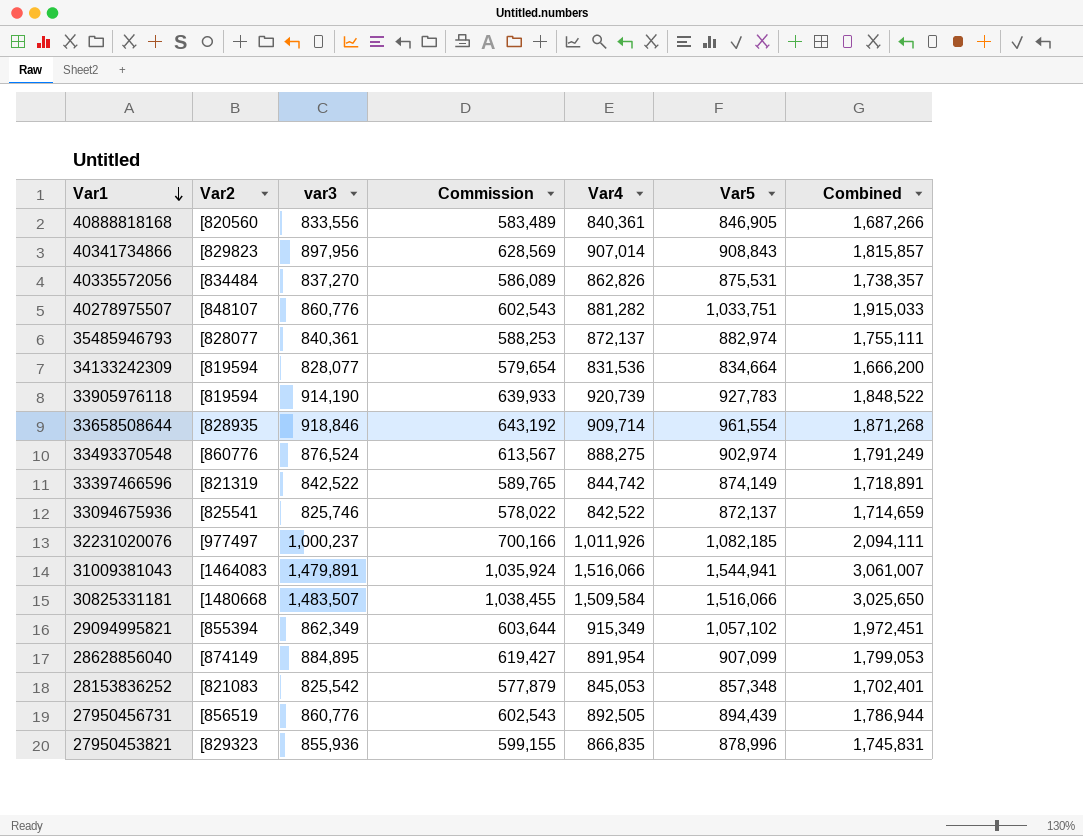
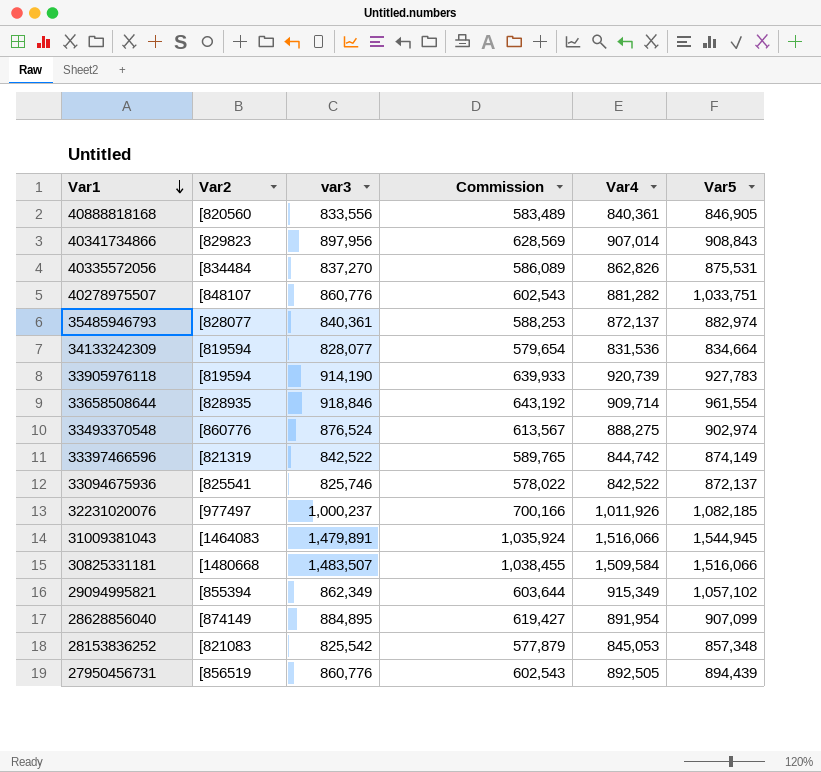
column Combined | formula: [Var4] + [Var5] -> none
row 27950453821: [829323 | 855,936 | 599,155 | 866,835 | 878,996 | 1,745,831 -> none
31009381043 | Var5: 1,544,941 -> 1,544,945

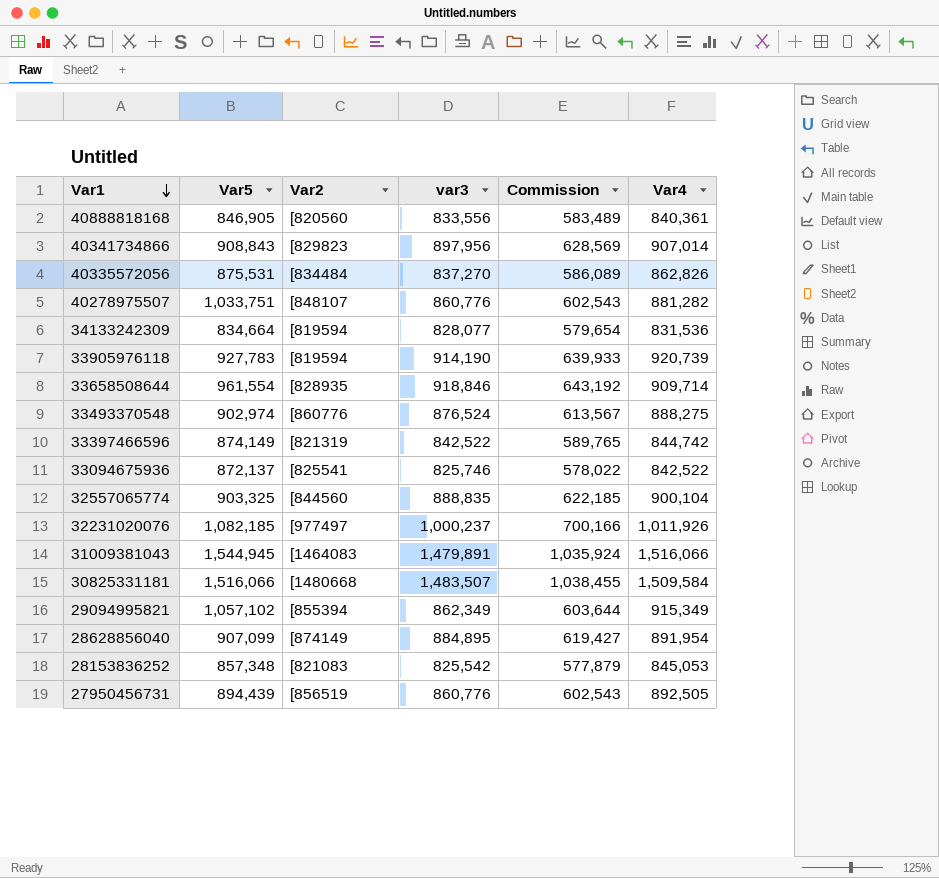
column Var5 | position: 6 -> 2
row 35485946793: [828077 | 840,361 | 588,253 | 872,137 | 882,974 -> none
row 32557065774: none -> 903,325 | [844560 | 888,835 | 622,185 | 900,104

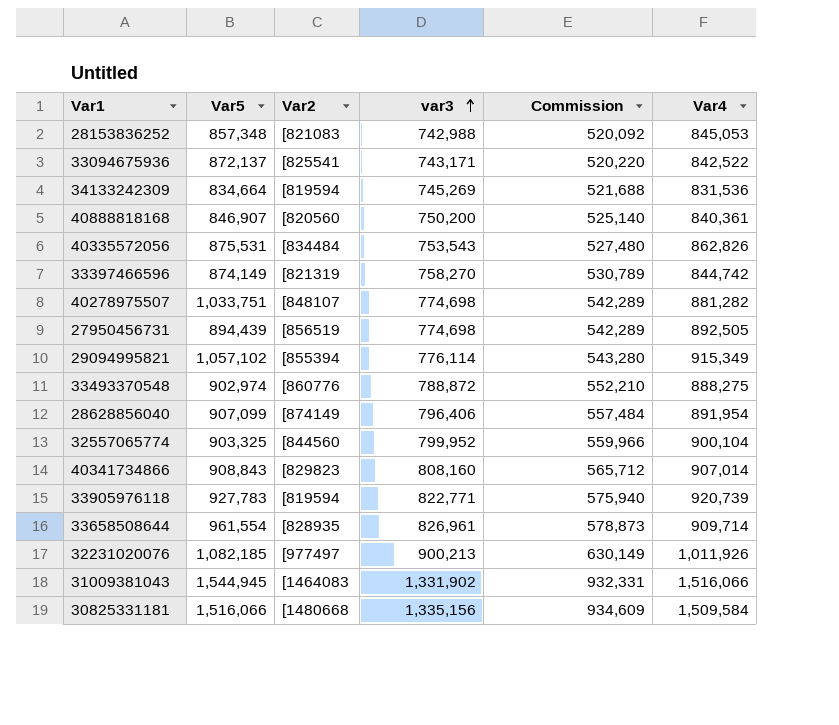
row order: Var1 descending -> var3 ascending
28153836252 | var3: 825,542 -> 742,988
28153836252 | Commission: 577,879 -> 520,092
33094675936 | var3: 825,746 -> 743,171
33094675936 | Commission: 578,022 -> 520,220
34133242309 | var3: 828,077 -> 745,269
34133242309 | Commission: 579,654 -> 521,688
40888818168 | Var5: 846,905 -> 846,907
40888818168 | var3: 833,556 -> 750,200
40888818168 | Commission: 583,489 -> 525,140
40335572056 | var3: 837,270 -> 753,543
40335572056 | Commission: 586,089 -> 527,480
33397466596 | var3: 842,522 -> 758,270
33397466596 | Commission: 589,765 -> 530,789
40278975507 | var3: 860,776 -> 774,698
40278975507 | Commission: 602,543 -> 542,289
27950456731 | var3: 860,776 -> 774,698
27950456731 | Commission: 602,543 -> 542,289
29094995821 | var3: 862,349 -> 776,114
29094995821 | Commission: 603,644 -> 543,280
33493370548 | var3: 876,524 -> 788,872
33493370548 | Commission: 613,567 -> 552,210
28628856040 | var3: 884,895 -> 796,406
28628856040 | Commission: 619,427 -> 557,484
32557065774 | var3: 888,835 -> 799,952
32557065774 | Commission: 622,185 -> 559,966
40341734866 | var3: 897,956 -> 808,160
40341734866 | Commission: 628,569 -> 565,712
33905976118 | var3: 914,190 -> 822,771
33905976118 | Commission: 639,933 -> 575,940
33658508644 | var3: 918,846 -> 826,961
33658508644 | Commission: 643,192 -> 578,873
32231020076 | var3: 1,000,237 -> 900,213
32231020076 | Commission: 700,166 -> 630,149
31009381043 | var3: 1,479,891 -> 1,331,902
31009381043 | Commission: 1,035,924 -> 932,331
30825331181 | var3: 1,483,507 -> 1,335,156
30825331181 | Commission: 1,038,455 -> 934,609

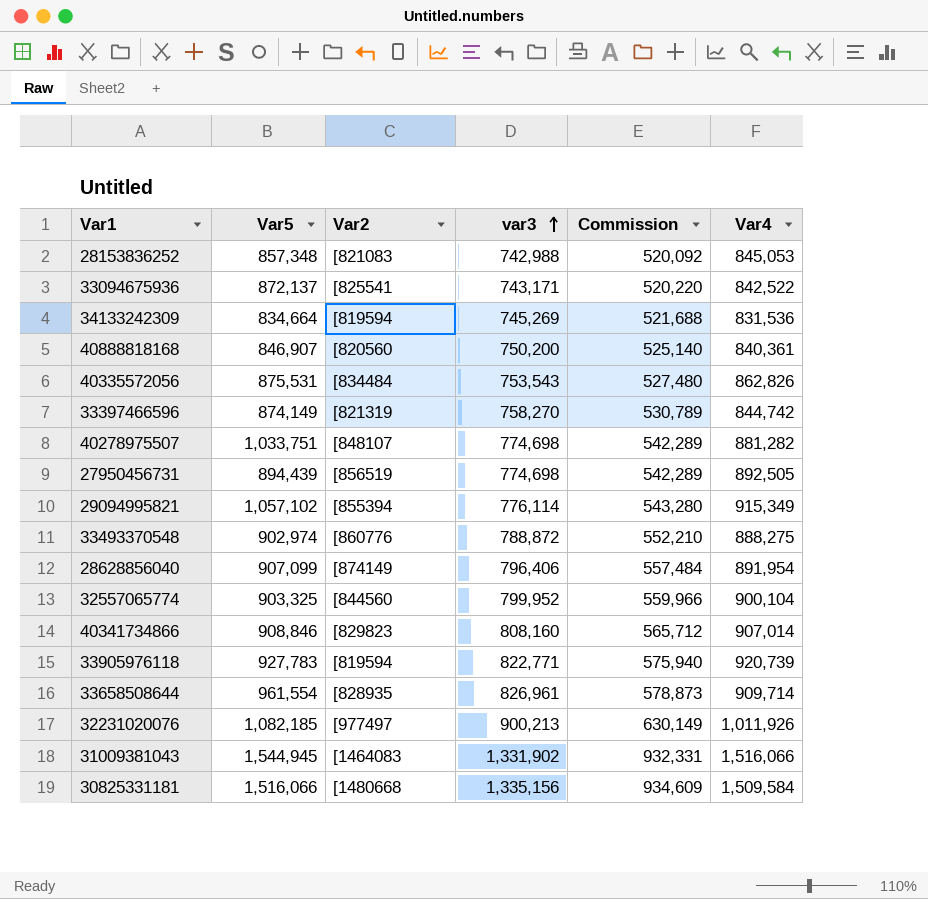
40341734866 | Var5: 908,843 -> 908,846

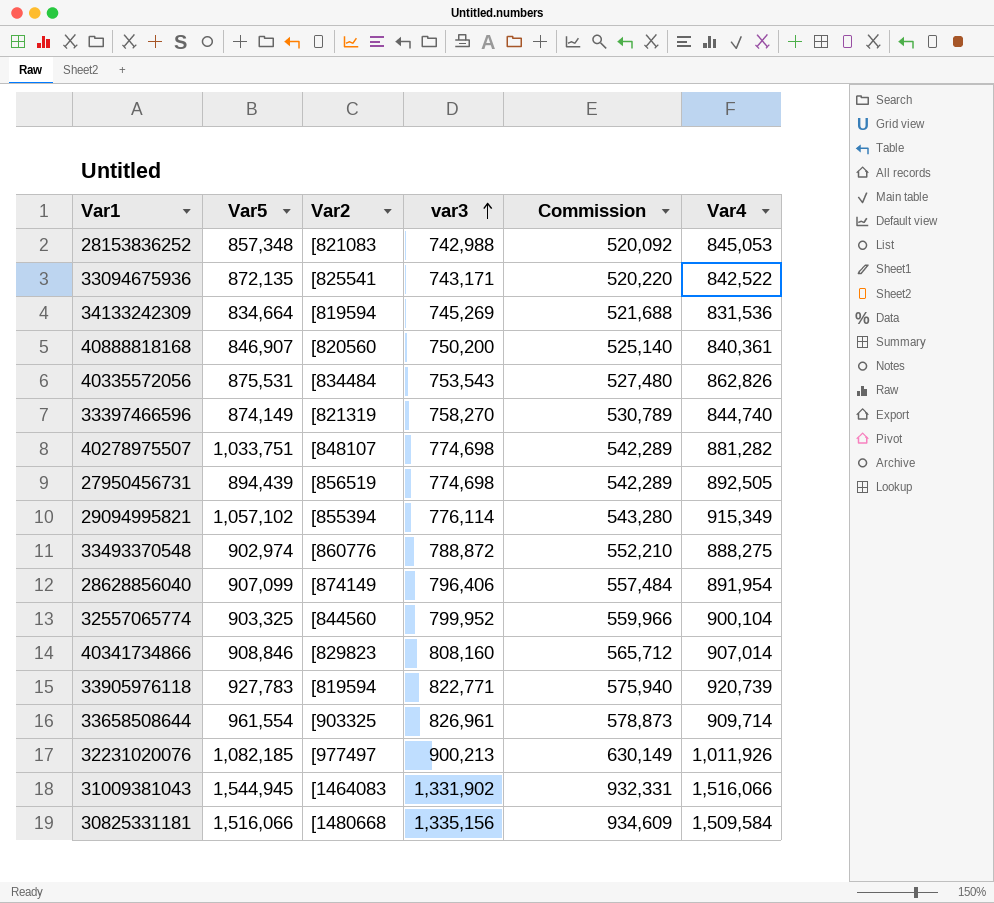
33094675936 | Var5: 872,137 -> 872,135
33397466596 | Var4: 844,742 -> 844,740
33658508644 | Var2: [828935 -> [903325

